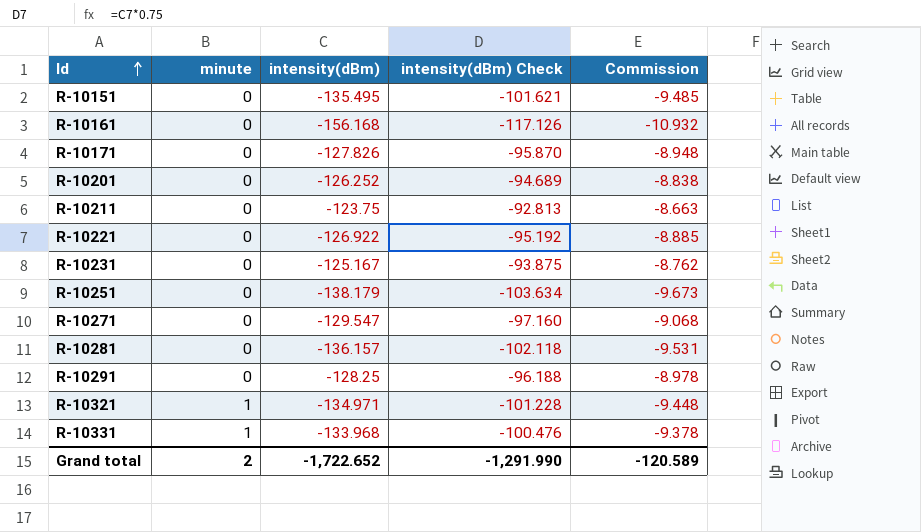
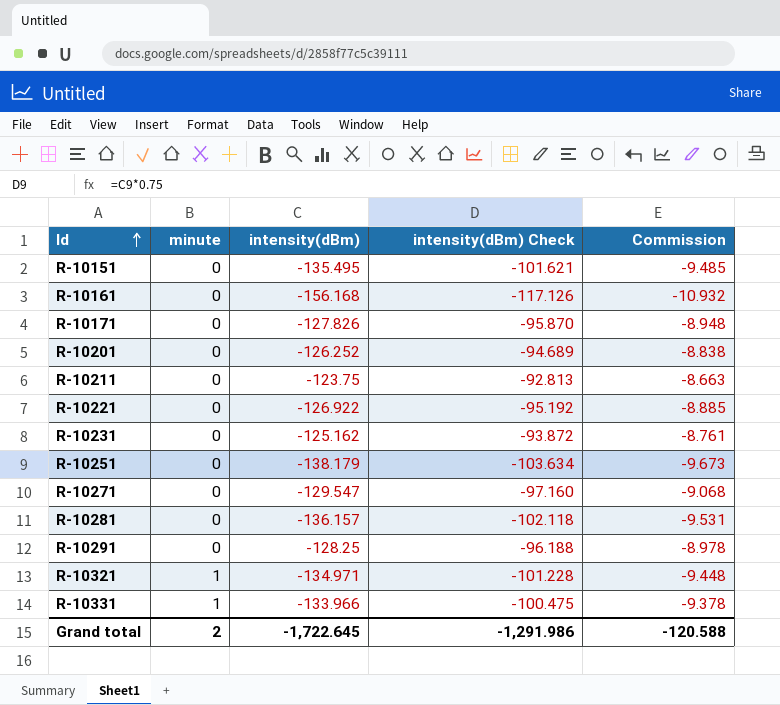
R-10231 | intensity(dBm): -125.167 -> -125.162
R-10231 | intensity(dBm) Check: -93.875 -> -93.872
R-10231 | Commission: -8.762 -> -8.761
R-10331 | intensity(dBm): -133.968 -> -133.966
R-10331 | intensity(dBm) Check: -100.476 -> -100.475
Grand total | intensity(dBm): -1,722.652 -> -1,722.645
Grand total | intensity(dBm) Check: -1,291.990 -> -1,291.986
Grand total | Commission: -120.589 -> -120.588

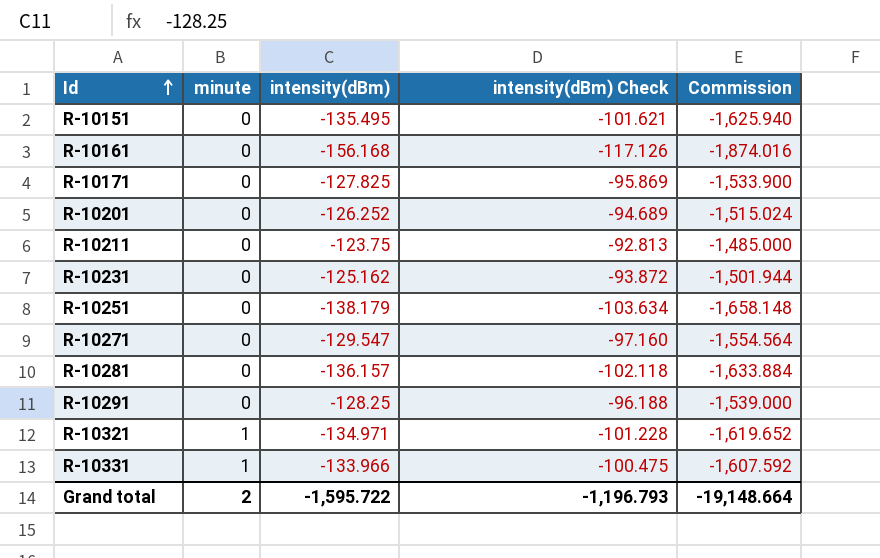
column Commission | formula: [intensity(dBm)] * 0.07 -> [intensity(dBm)] * 12
row R-10221: 0 | -126.922 | -95.192 | -8.885 -> none
R-10171 | intensity(dBm): -127.826 -> -127.825
R-10171 | intensity(dBm) Check: -95.870 -> -95.869
Grand total | intensity(dBm): -1,722.645 -> -1,595.722
Grand total | intensity(dBm) Check: -1,291.986 -> -1,196.793
Grand total | Commission: -120.588 -> -19,148.664

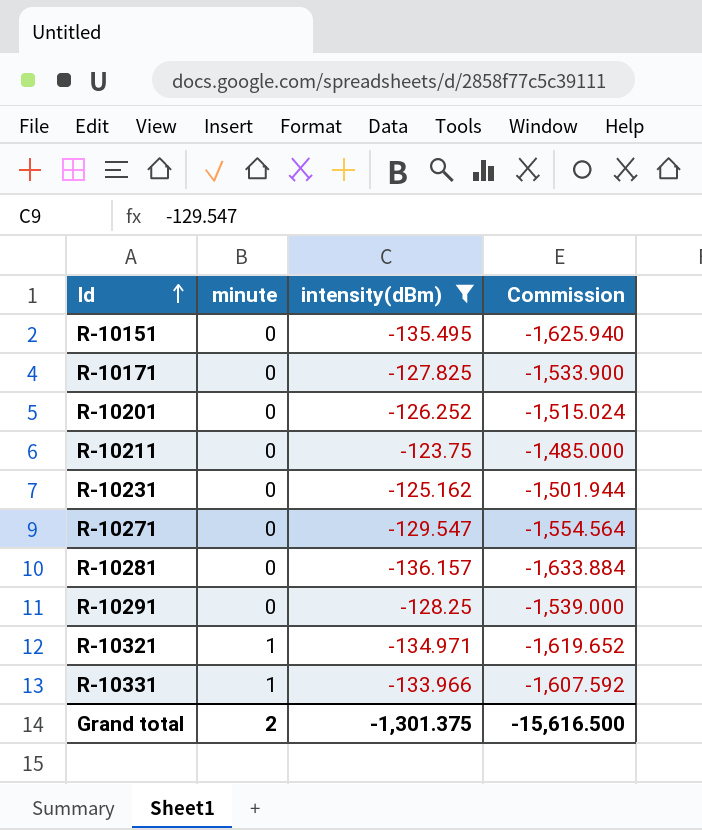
filter: none -> intensity(dBm) >= -136.157
column intensity(dBm) Check | formula: [intensity(dBm)] * 0.75 -> none
Grand total | intensity(dBm): -1,595.722 -> -1,301.375
Grand total | Commission: -19,148.664 -> -15,616.500

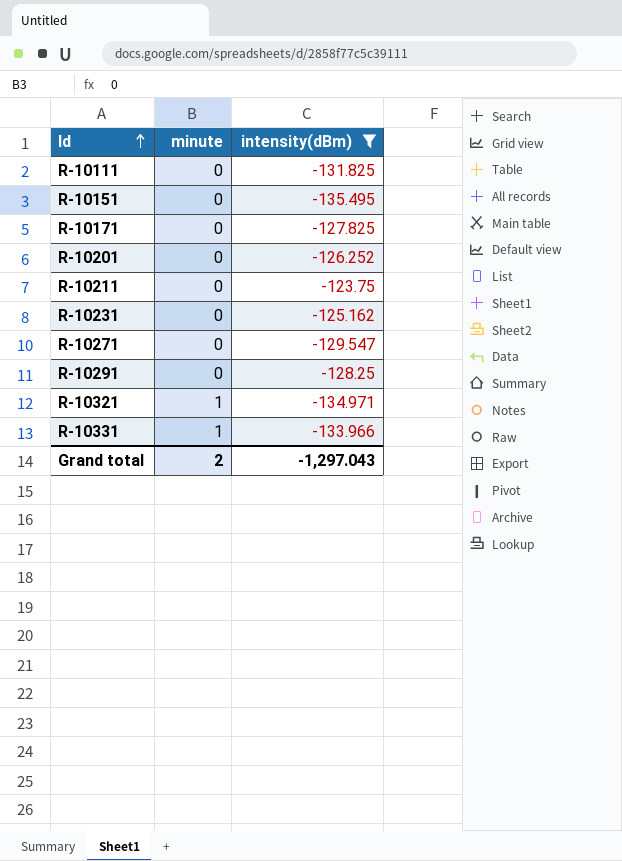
column Commission | formula: [intensity(dBm)] * 12 -> none
row R-10281: 0 | -136.157 | -1,633.884 -> none
row R-10111: none -> 0 | -131.825
Grand total | intensity(dBm): -1,301.375 -> -1,297.043

